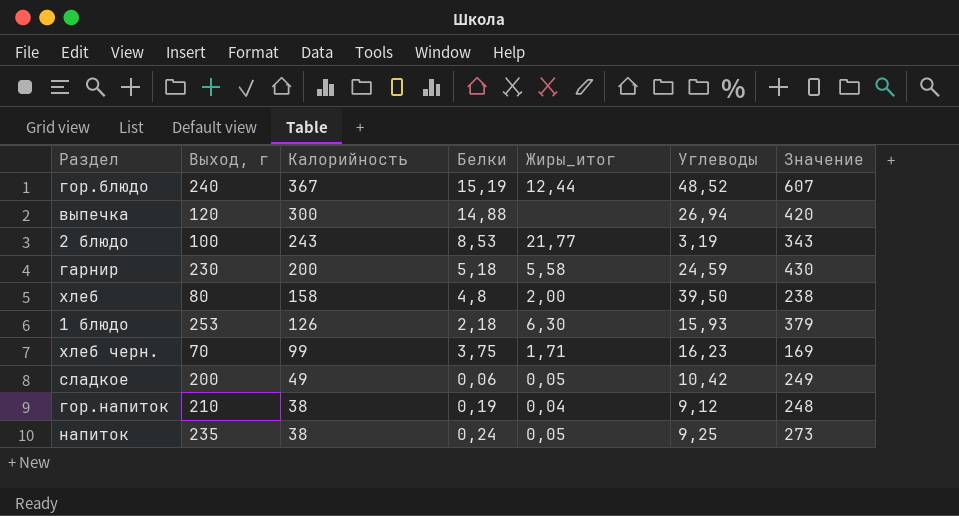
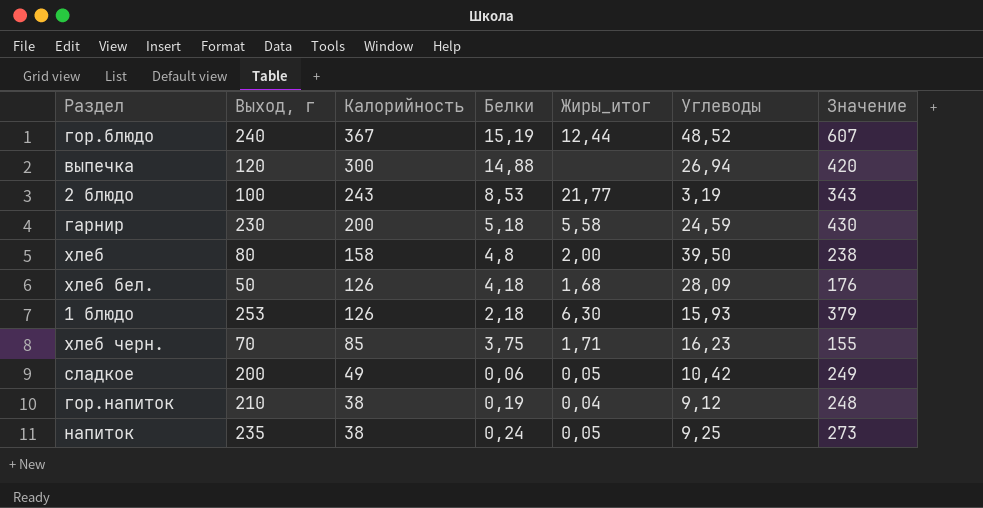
row хлеб бел.: none -> 50 | 126 | 4,18 | 1,68 | 28,09 | 176
хлеб черн. | Калорийность: 99 -> 85
хлеб черн. | Значение: 169 -> 155

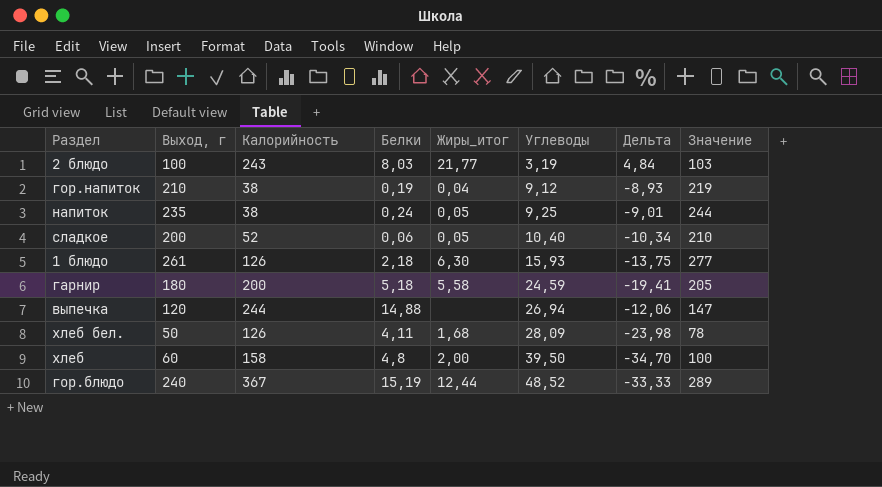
row order: Калорийность descending -> Углеводы ascending
column Дельта | formula: none -> [Белки] - [Углеводы]
column Значение | formula: [Выход, г] + [Калорийность] -> [Выход, г] + [Углеводы]
row хлеб черн.: 70 | 85 | 3,75 | 1,71 | 16,23 | 155 -> none
2 блюдо | Белки: 8,53 -> 8,03
сладкое | Калорийность: 49 -> 52
сладкое | Углеводы: 10,42 -> 10,40
1 блюдо | Выход, г: 253 -> 261
гарнир | Выход, г: 230 -> 180
выпечка | Калорийность: 300 -> 244
хлеб бел. | Белки: 4,18 -> 4,11
хлеб | Выход, г: 80 -> 60

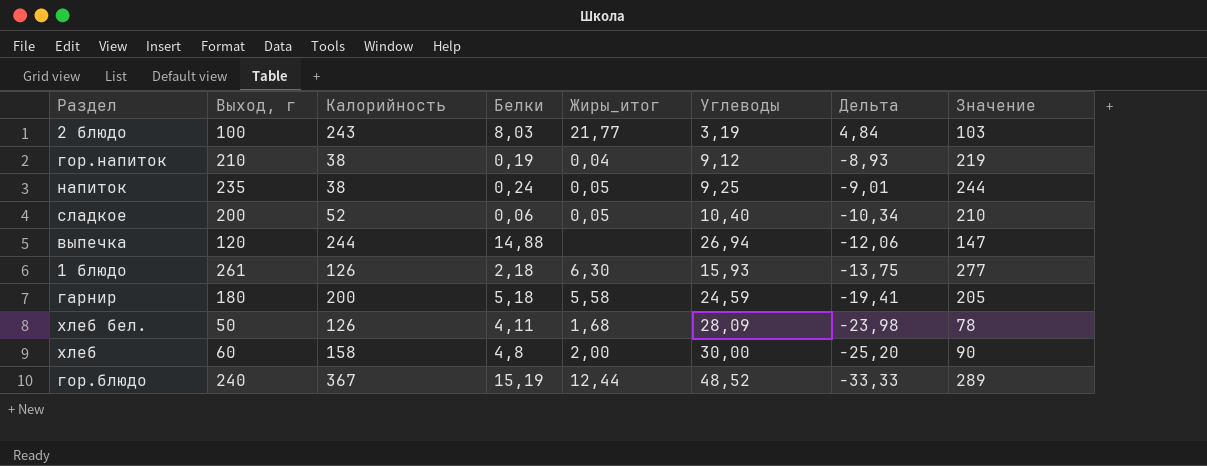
row order: Углеводы ascending -> Дельта descending
хлеб | Углеводы: 39,50 -> 30,00
хлеб | Дельта: -34,70 -> -25,20
хлеб | Значение: 100 -> 90

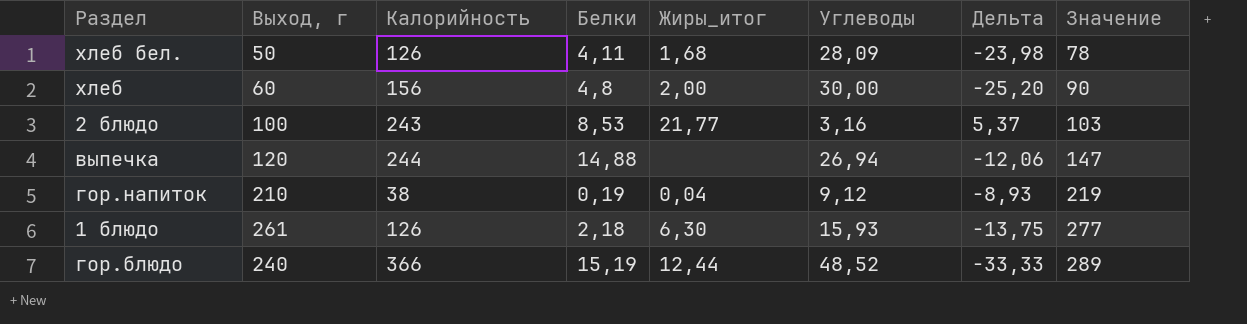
row order: Дельта descending -> Значение ascending
row напиток: 235 | 38 | 0,24 | 0,05 | 9,25 | -9,01 | 244 -> none
row сладкое: 200 | 52 | 0,06 | 0,05 | 10,40 | -10,34 | 210 -> none
row гарнир: 180 | 200 | 5,18 | 5,58 | 24,59 | -19,41 | 205 -> none
хлеб | Калорийность: 158 -> 156
2 блюдо | Белки: 8,03 -> 8,53
2 блюдо | Углеводы: 3,19 -> 3,16
2 блюдо | Дельта: 4,84 -> 5,37
гор.блюдо | Калорийность: 367 -> 366

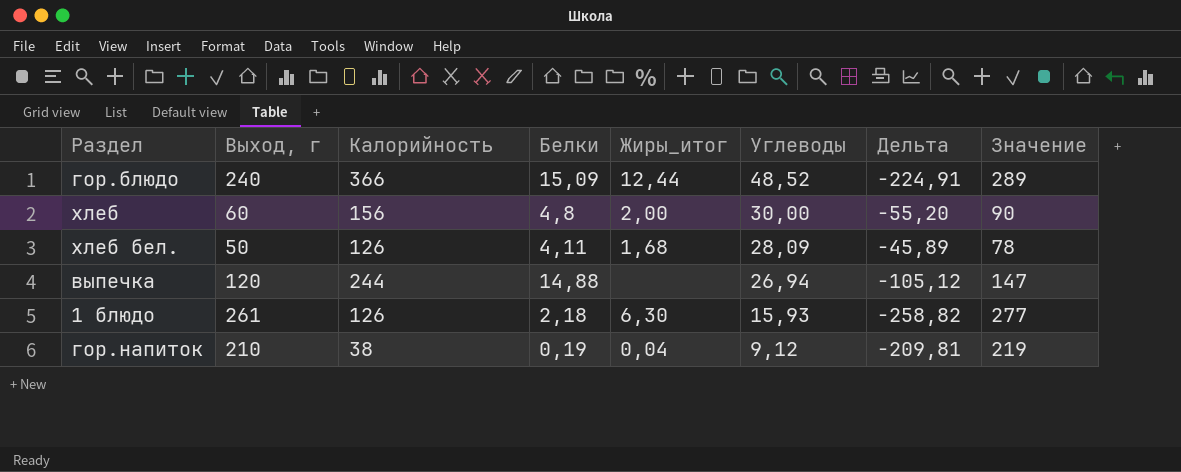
row order: Значение ascending -> Углеводы descending
column Дельта | formula: [Белки] - [Углеводы] -> [Белки] - [Выход, г]
row 2 блюдо: 100 | 243 | 8,53 | 21,77 | 3,16 | 5,37 | 103 -> none
гор.блюдо | Белки: 15,19 -> 15,09

